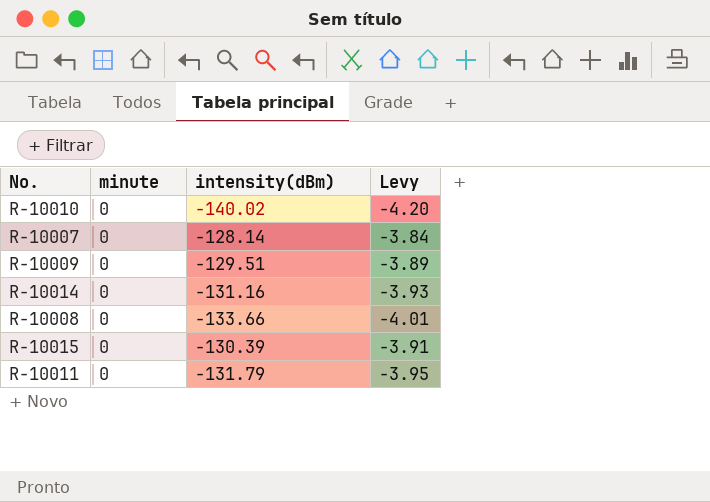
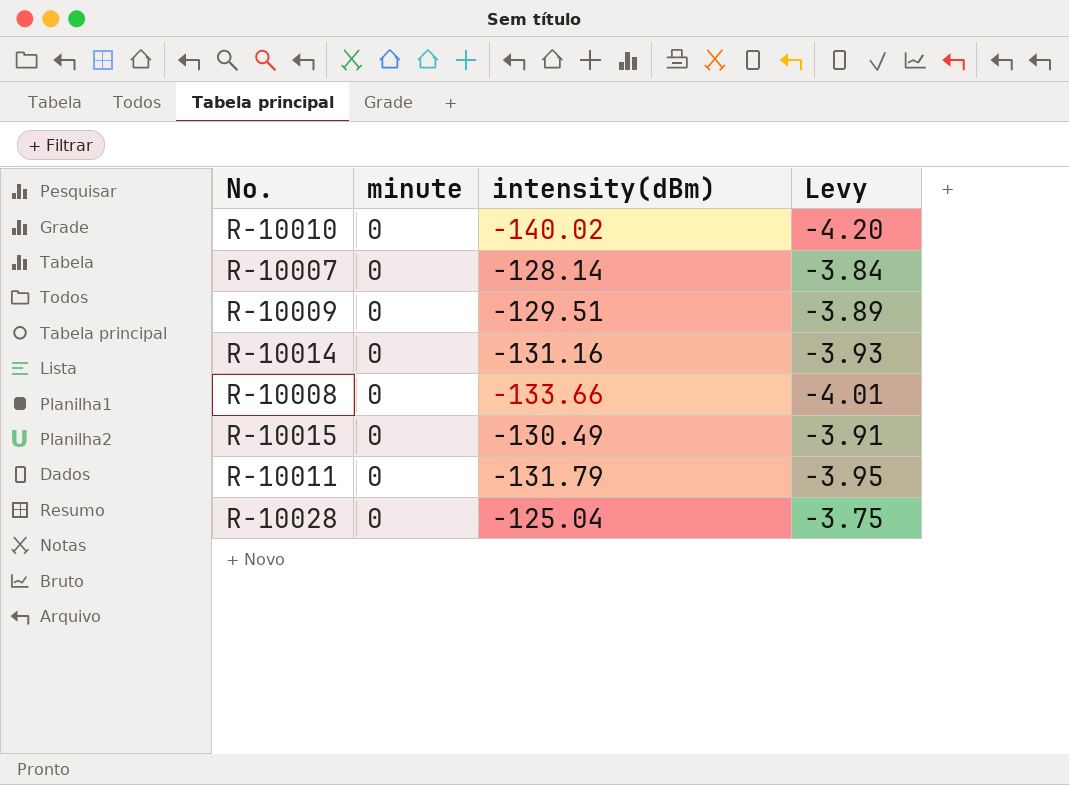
R-10015 | intensity(dBm): -130.39 -> -130.49
row R-10028: none -> 0 | -125.04 | -3.75

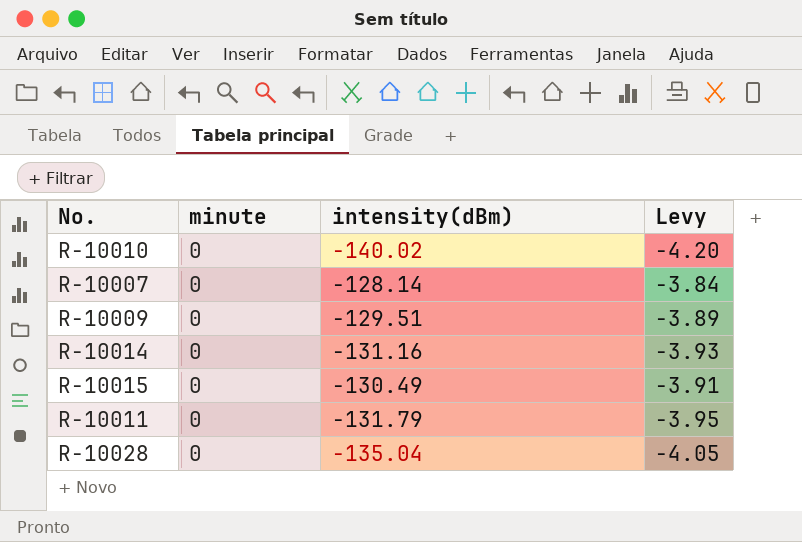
row R-10008: 0 | -133.66 | -4.01 -> none
R-10028 | intensity(dBm): -125.04 -> -135.04
R-10028 | Levy: -3.75 -> -4.05

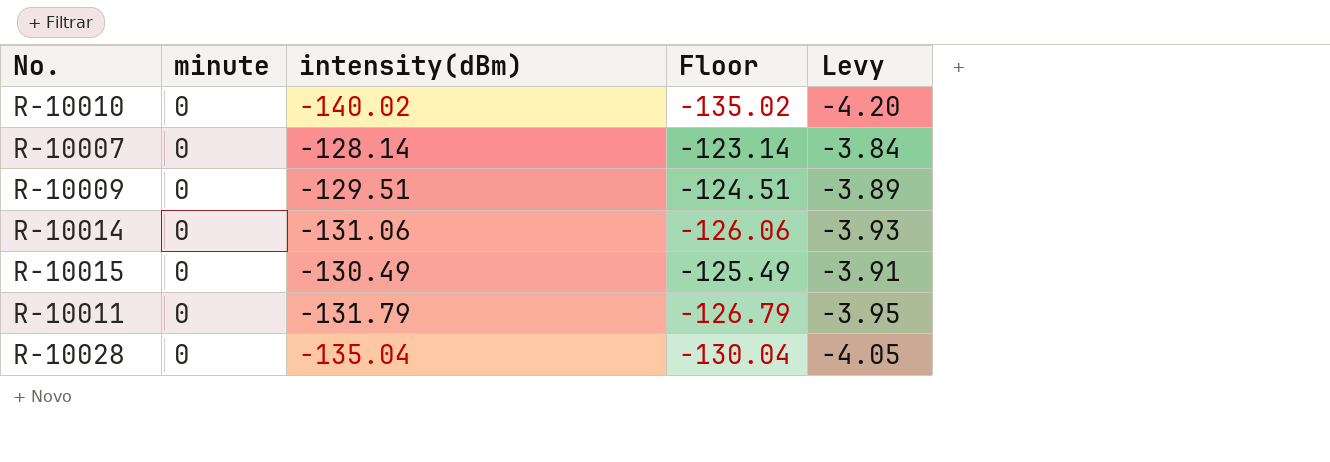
column Floor | formula: none -> [intensity(dBm)] + 5
R-10014 | intensity(dBm): -131.16 -> -131.06

